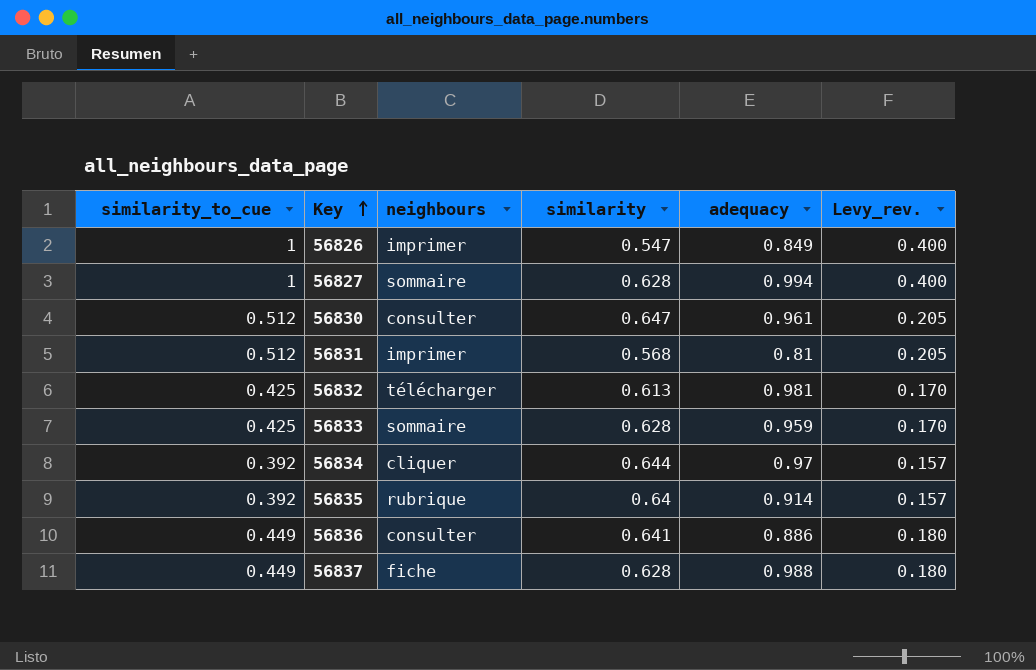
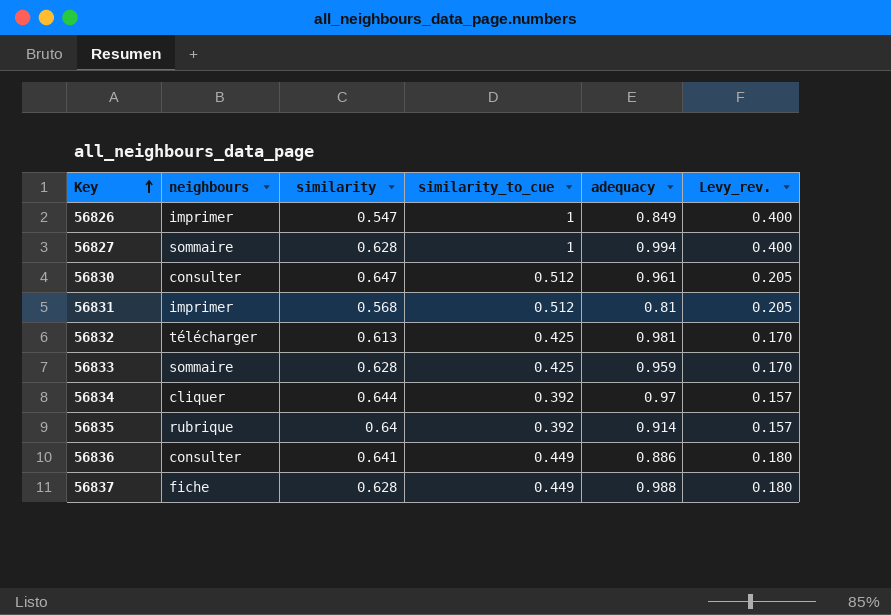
column similarity_to_cue | position: 1 -> 4

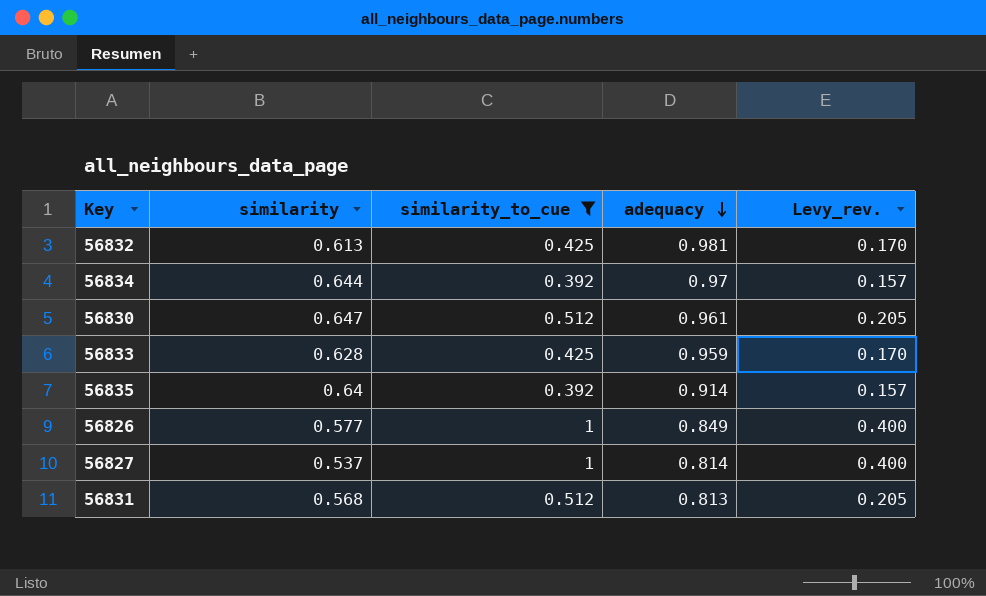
filter: none -> similarity_to_cue != 0.449
row order: Key ascending -> adequacy descending
column neighbours | position: 2 -> none
56826 | similarity: 0.547 -> 0.577
56827 | similarity: 0.628 -> 0.537
56827 | adequacy: 0.994 -> 0.814
56831 | adequacy: 0.81 -> 0.813

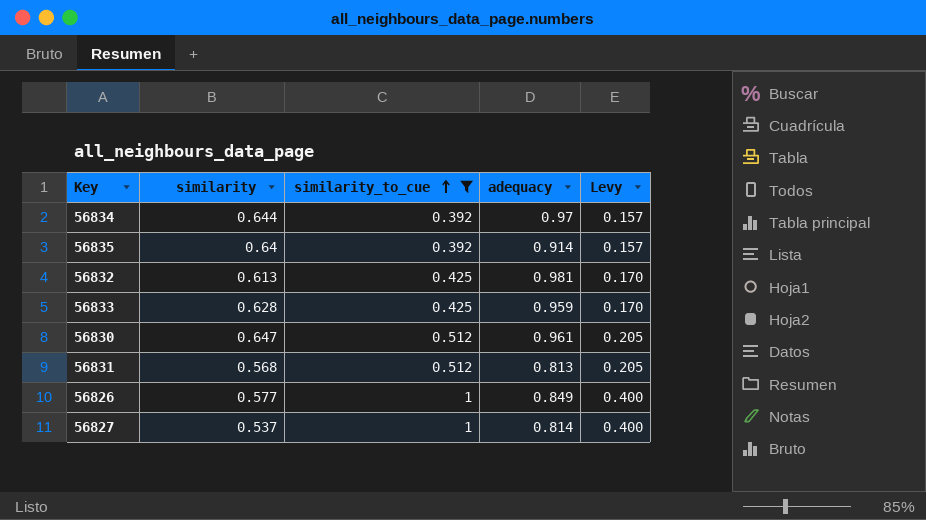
row order: adequacy descending -> similarity_to_cue ascending
column name: Levy_rev. -> Levy

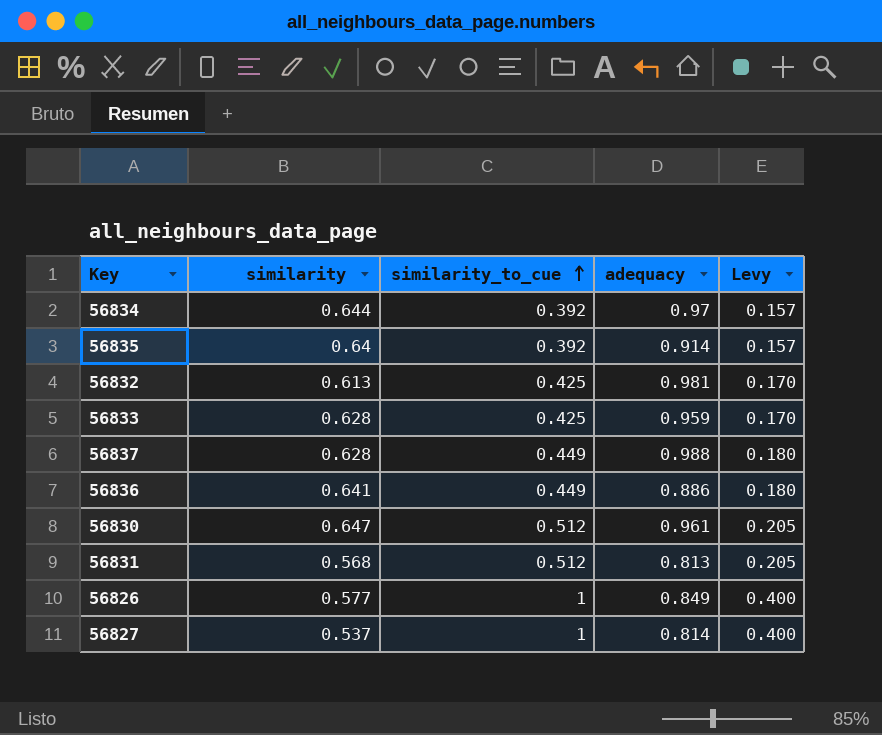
filter: similarity_to_cue != 0.449 -> none

